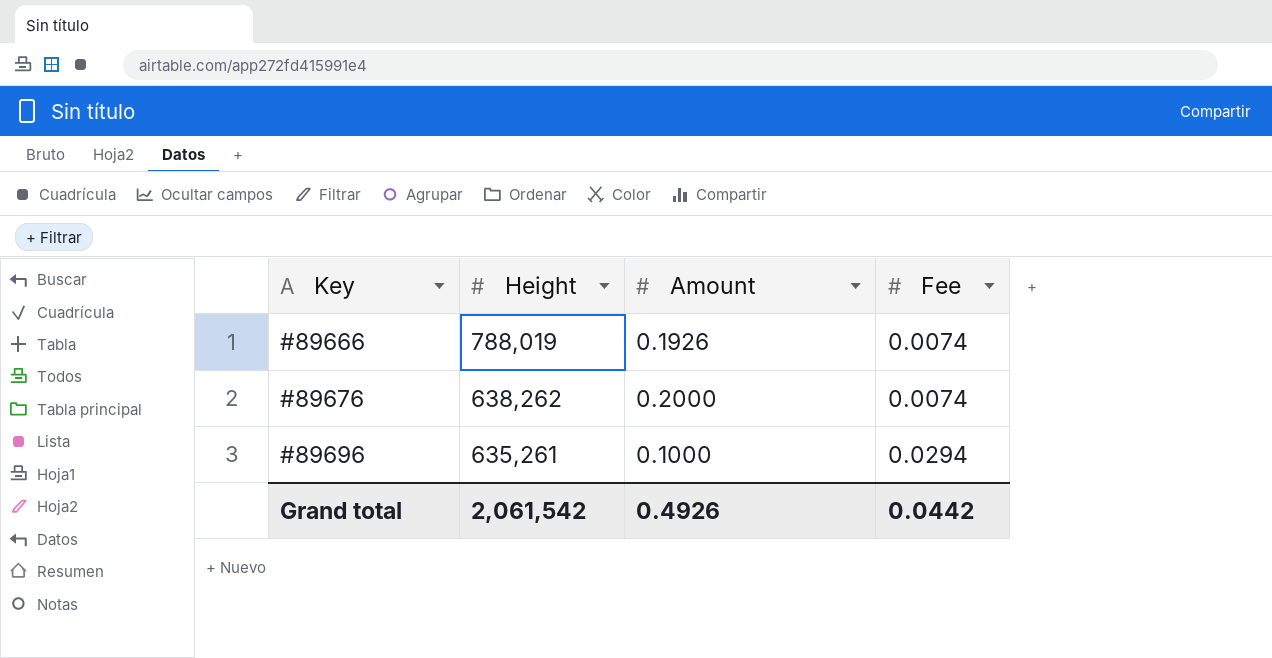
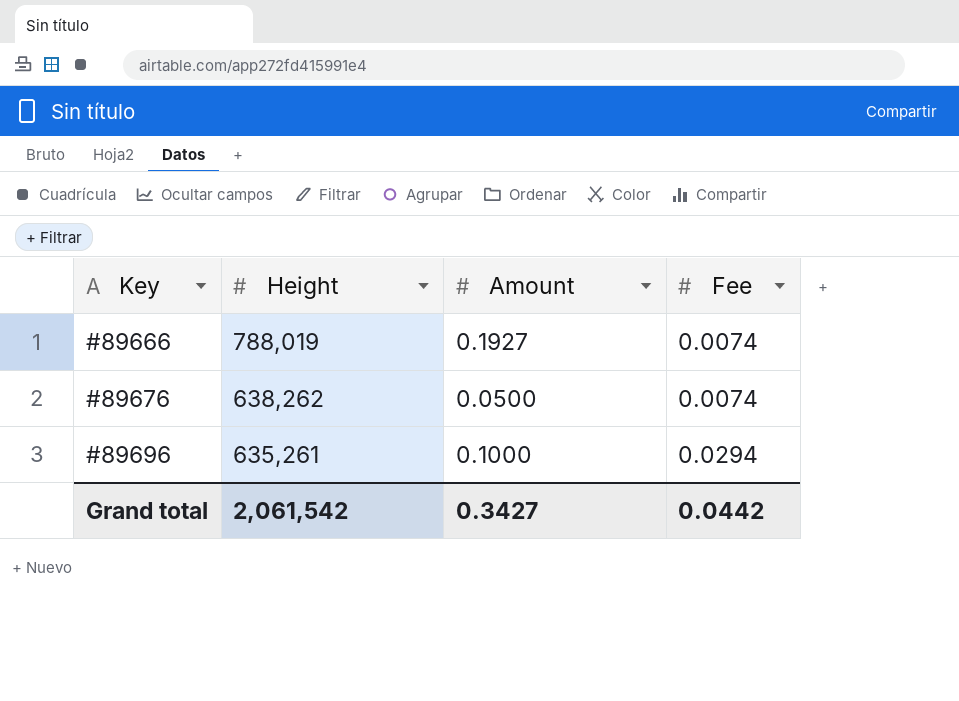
#89666 | Amount: 0.1926 -> 0.1927
#89676 | Amount: 0.2000 -> 0.0500
Grand total | Amount: 0.4926 -> 0.3427

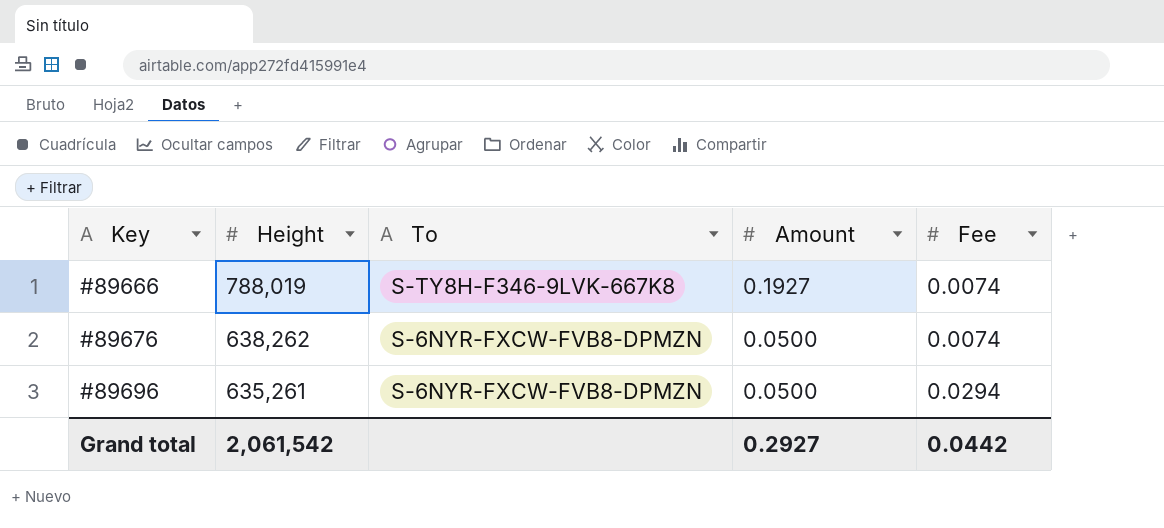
column To | position: none -> 3
#89696 | Amount: 0.1000 -> 0.0500
Grand total | Amount: 0.3427 -> 0.2927

